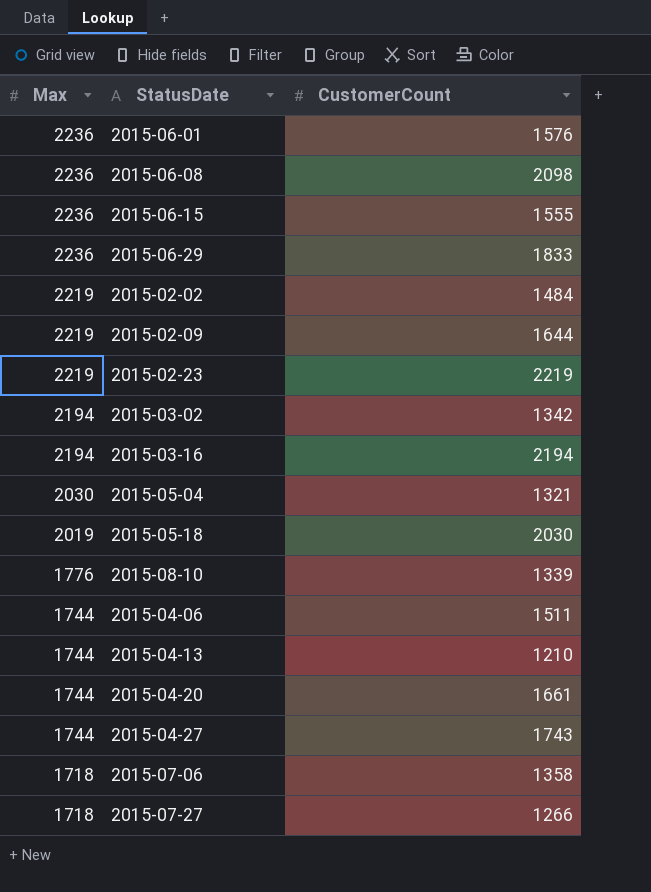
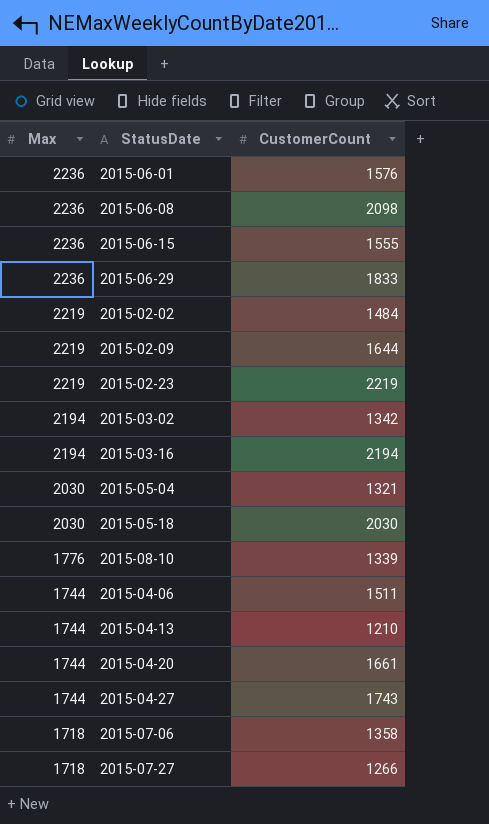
2015-05-18 | Max: 2019 -> 2030

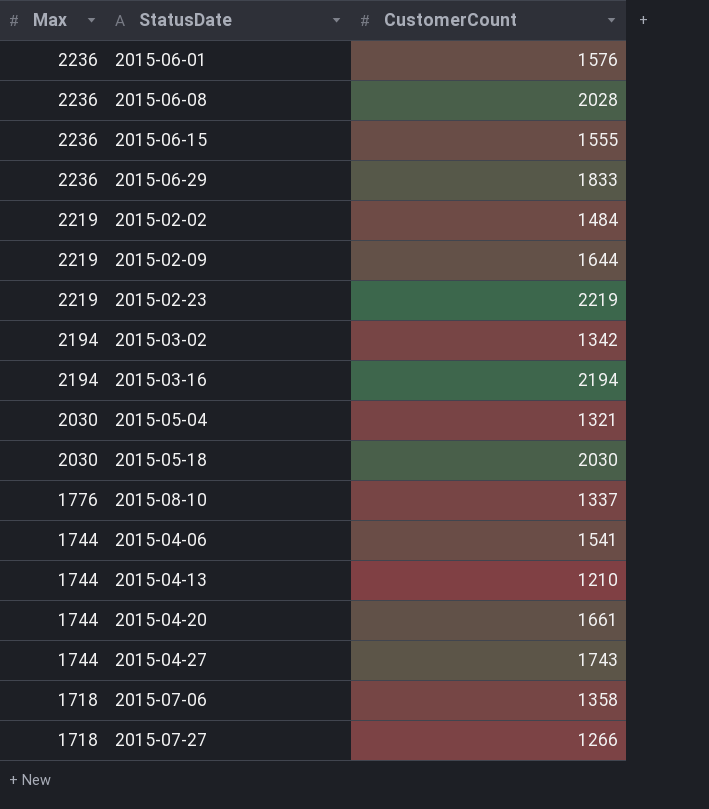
2015-06-08 | CustomerCount: 2098 -> 2028
2015-08-10 | CustomerCount: 1339 -> 1337
2015-04-06 | CustomerCount: 1511 -> 1541

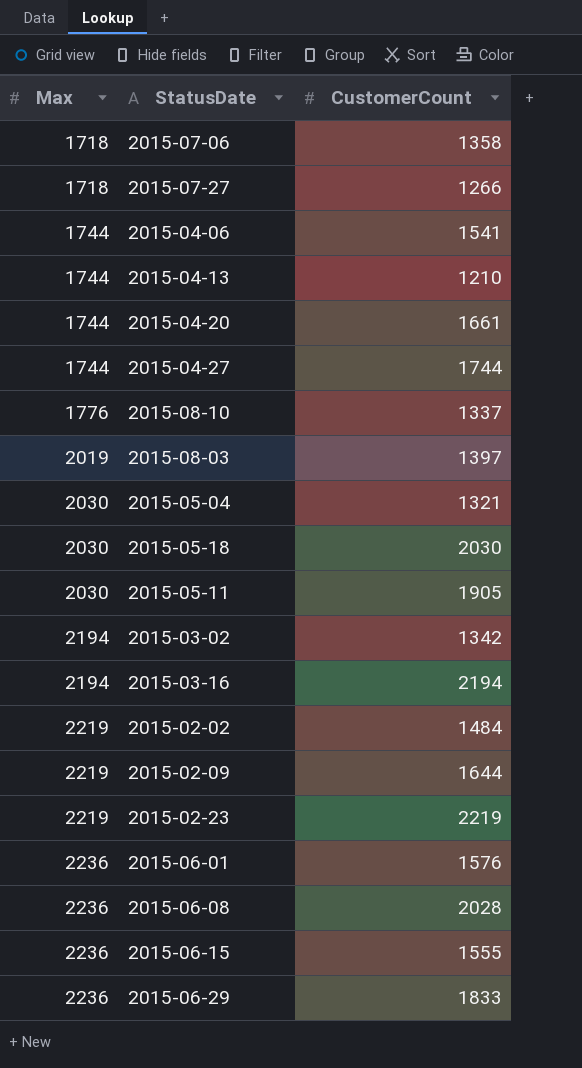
row order: Max descending -> Max ascending
2015-04-27 | CustomerCount: 1743 -> 1744
row 2015-08-03: none -> 2019 | 1397
row 2015-05-11: none -> 2030 | 1905

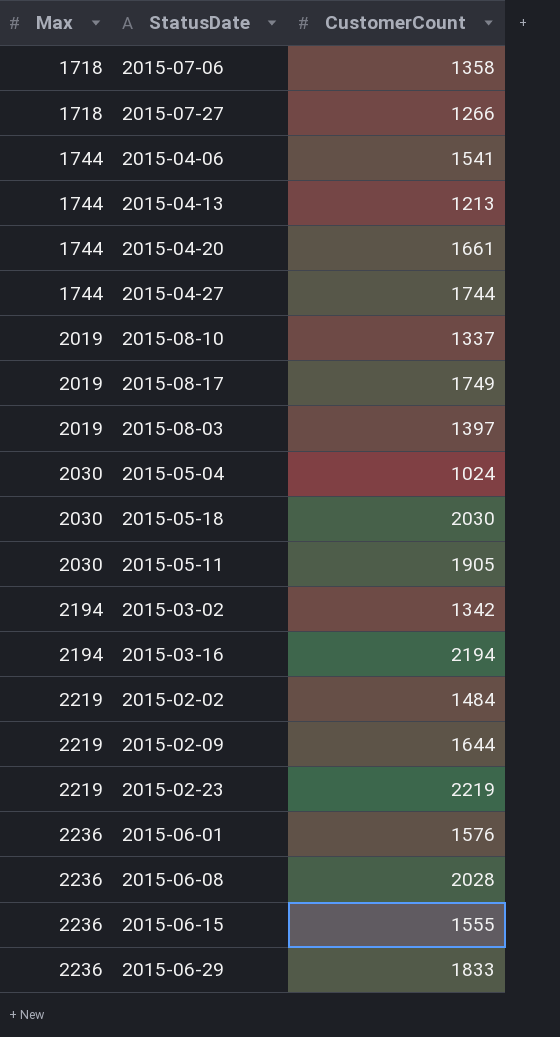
2015-04-13 | CustomerCount: 1210 -> 1213
2015-08-10 | Max: 1776 -> 2019
row 2015-08-17: none -> 2019 | 1749
2015-05-04 | CustomerCount: 1321 -> 1024

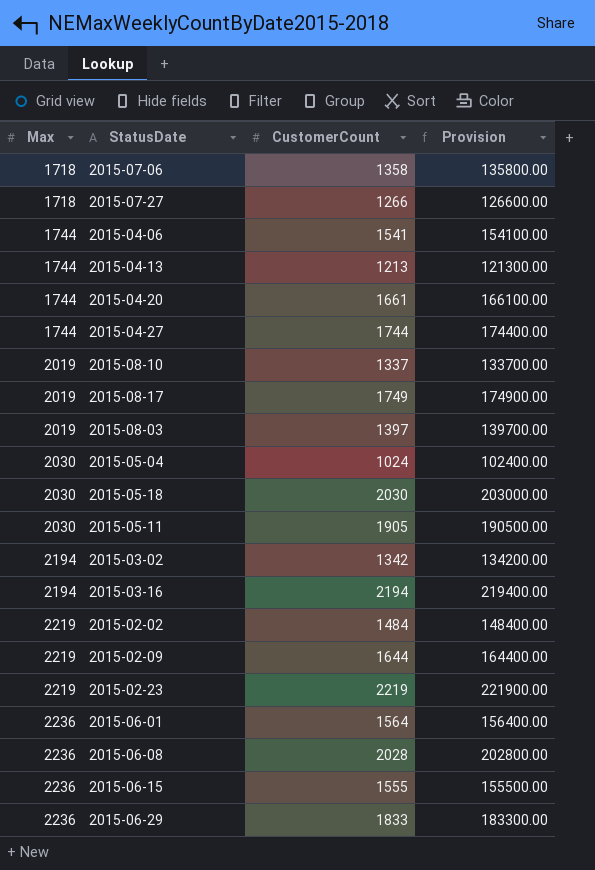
column Provision | formula: none -> [CustomerCount] * 100
2015-06-01 | CustomerCount: 1576 -> 1564

